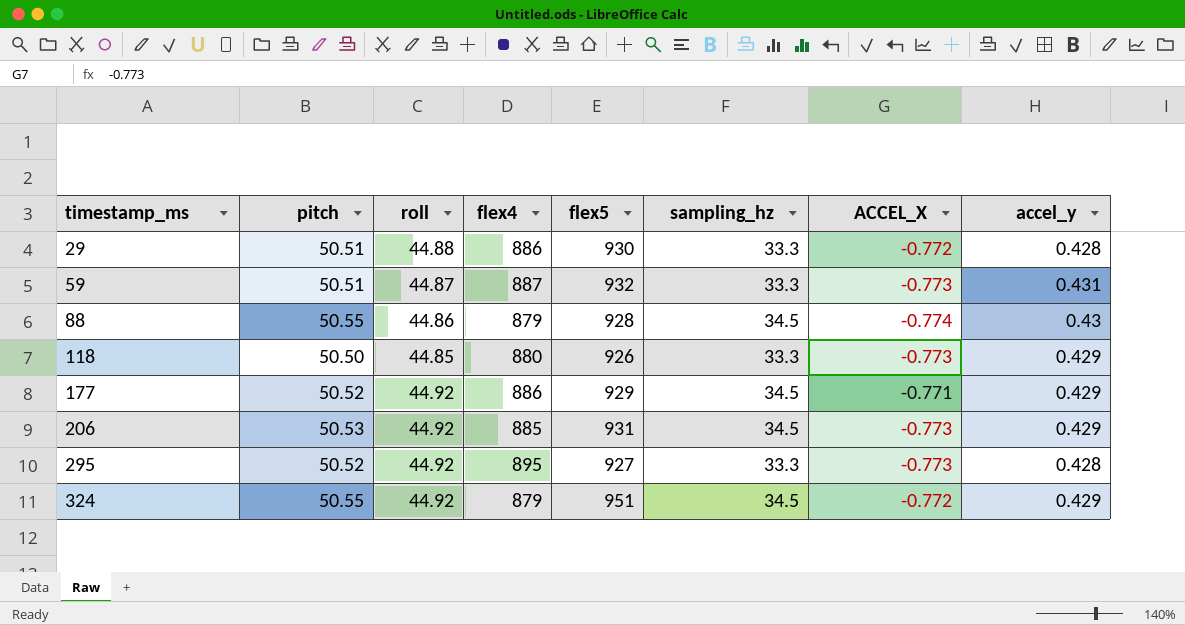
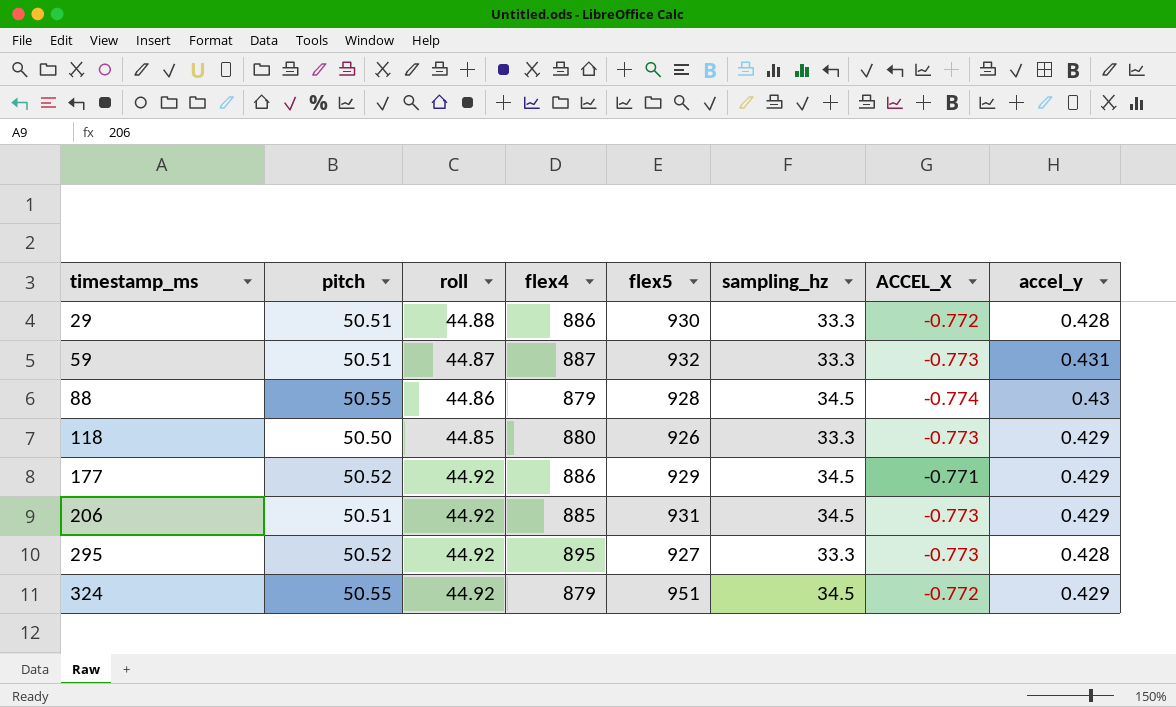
206 | pitch: 50.53 -> 50.51

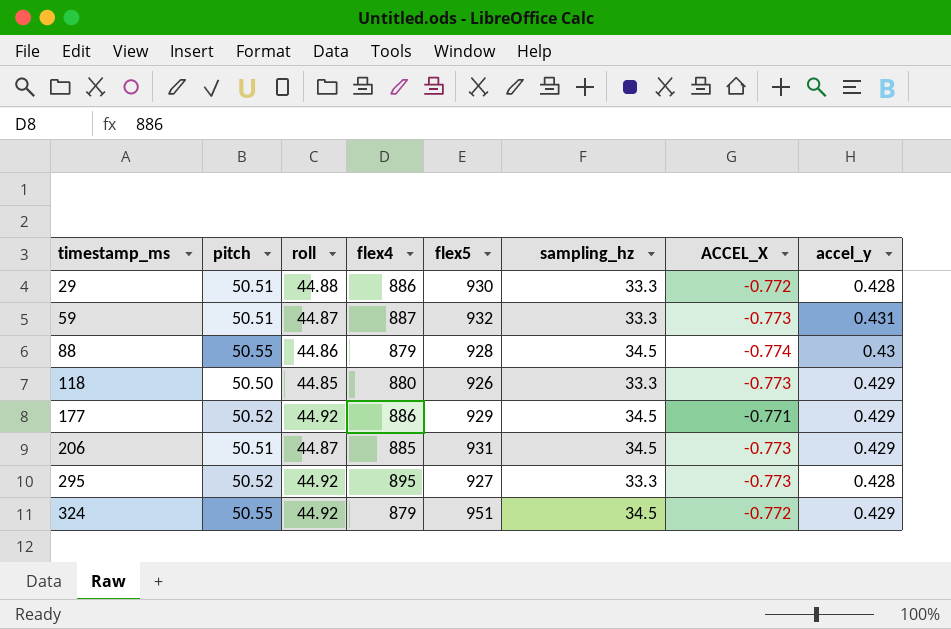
206 | roll: 44.92 -> 44.87

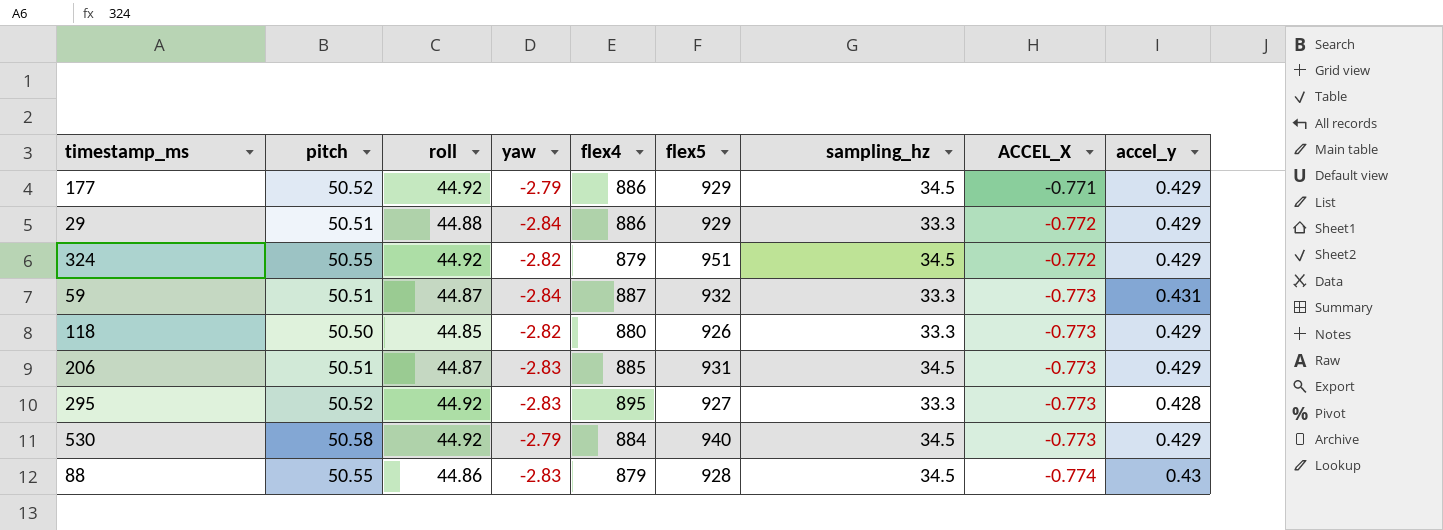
row order: timestamp_ms ascending -> ACCEL_X descending
column yaw | position: none -> 4
29 | flex5: 930 -> 929
29 | accel_y: 0.428 -> 0.429
row 530: none -> 50.58 | 44.92 | -2.79 | 884 | 940 | 34.5 | -0.773 | 0.429

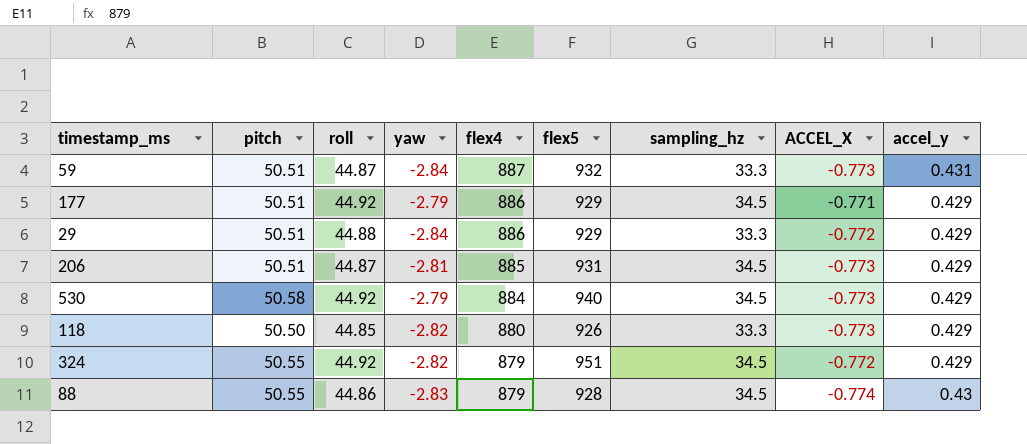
row order: ACCEL_X descending -> flex4 descending
row 295: 50.52 | 44.92 | -2.83 | 895 | 927 | 33.3 | -0.773 | 0.428 -> none
177 | pitch: 50.52 -> 50.51
206 | yaw: -2.83 -> -2.81

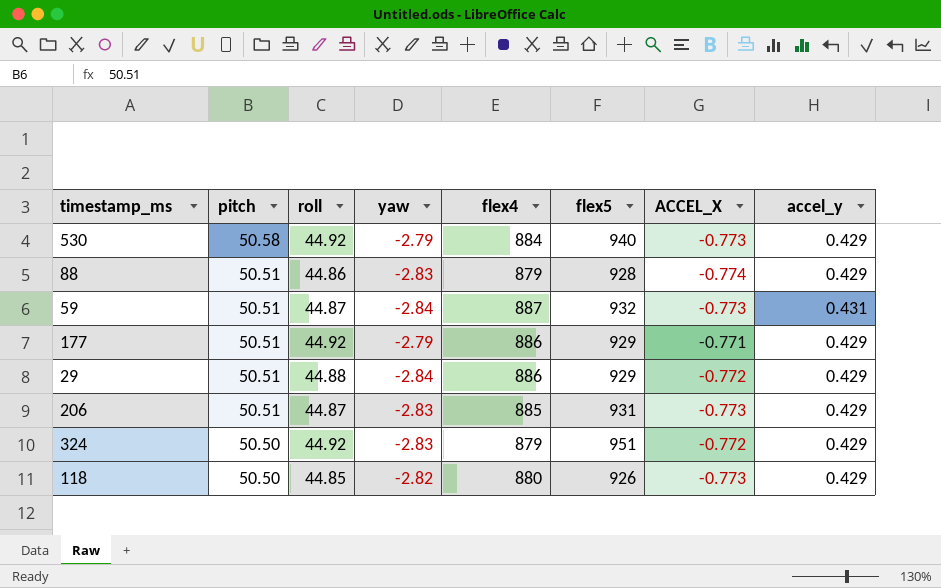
row order: flex4 descending -> pitch descending
column sampling_hz | position: 7 -> none
88 | pitch: 50.55 -> 50.51
88 | accel_y: 0.43 -> 0.429
206 | yaw: -2.81 -> -2.83
324 | pitch: 50.55 -> 50.50
324 | yaw: -2.82 -> -2.83

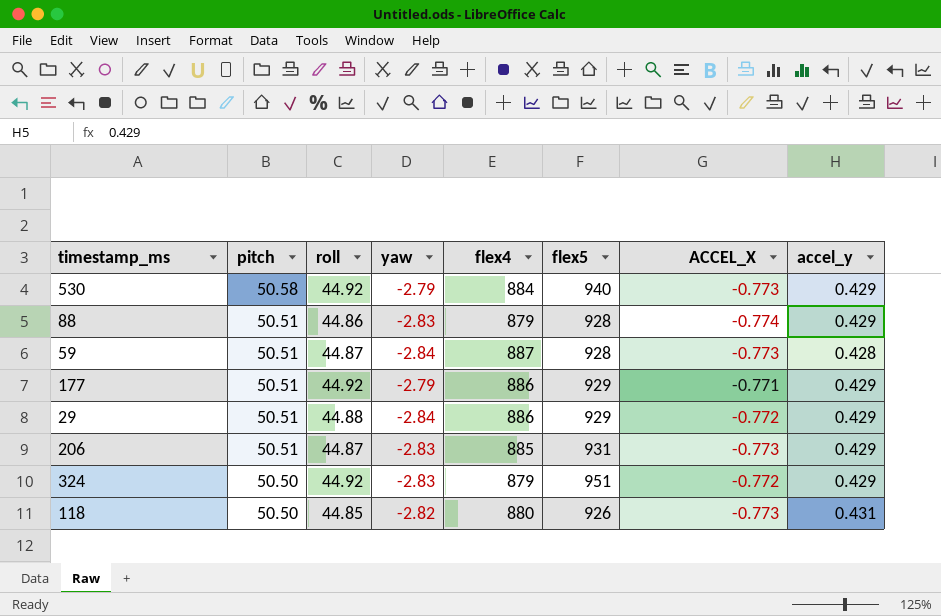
59 | flex5: 932 -> 928
59 | accel_y: 0.431 -> 0.428
118 | accel_y: 0.429 -> 0.431

